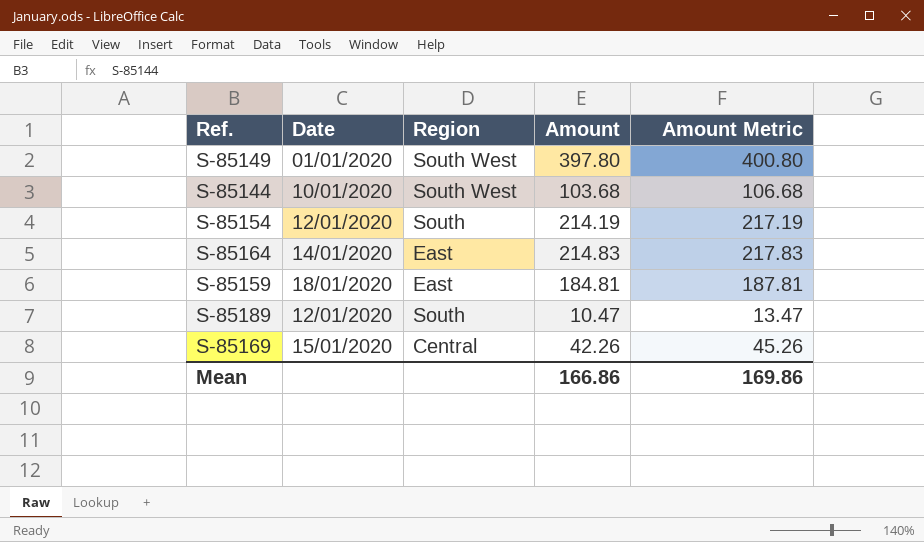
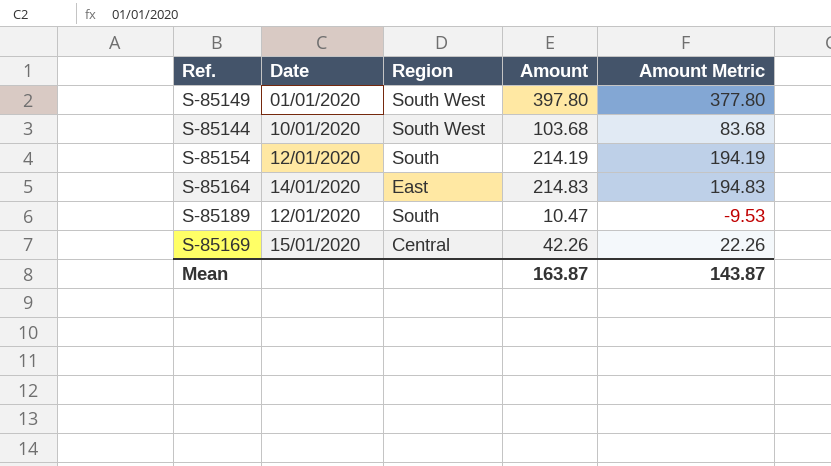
column Amount Metric | formula: [Amount] + 3 -> [Amount] - 20
row S-85159: 18/01/2020 | East | 184.81 | 187.81 -> none
Mean | Amount: 166.86 -> 163.87
Mean | Amount Metric: 169.86 -> 143.87

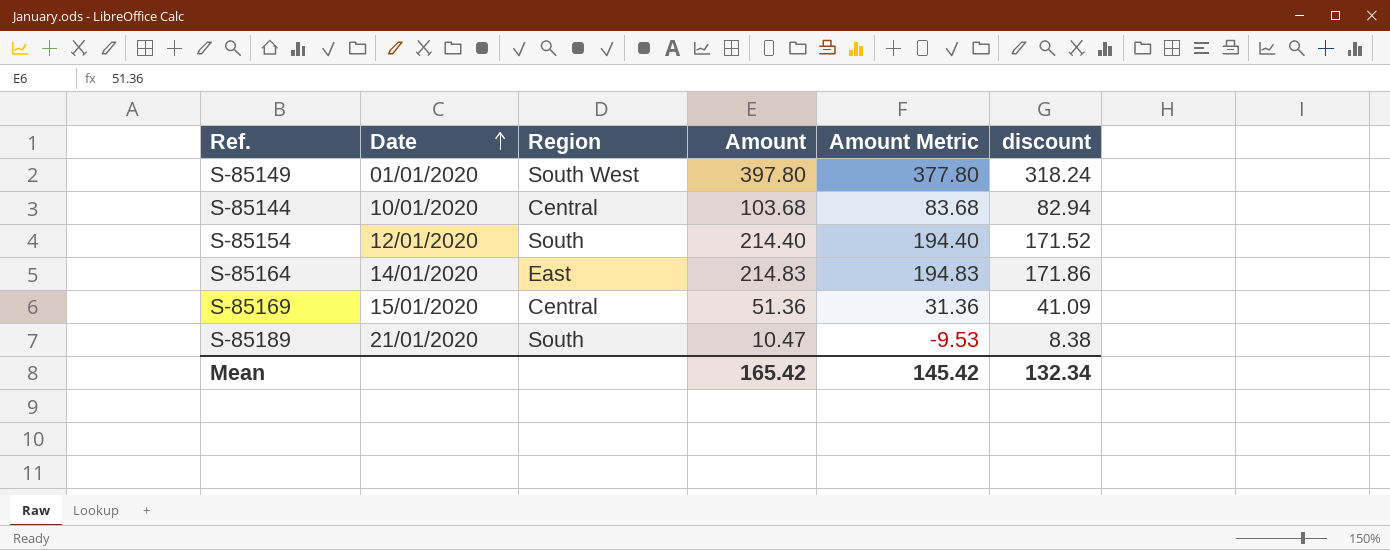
row order: none -> Date ascending
column discount | formula: none -> [Amount] * 0.8
S-85144 | Region: South West -> Central
S-85154 | Amount: 214.19 -> 214.40
S-85154 | Amount Metric: 194.19 -> 194.40
S-85169 | Amount: 42.26 -> 51.36
S-85169 | Amount Metric: 22.26 -> 31.36
S-85189 | Date: 12/01/2020 -> 21/01/2020
Mean | Amount: 163.87 -> 165.42
Mean | Amount Metric: 143.87 -> 145.42

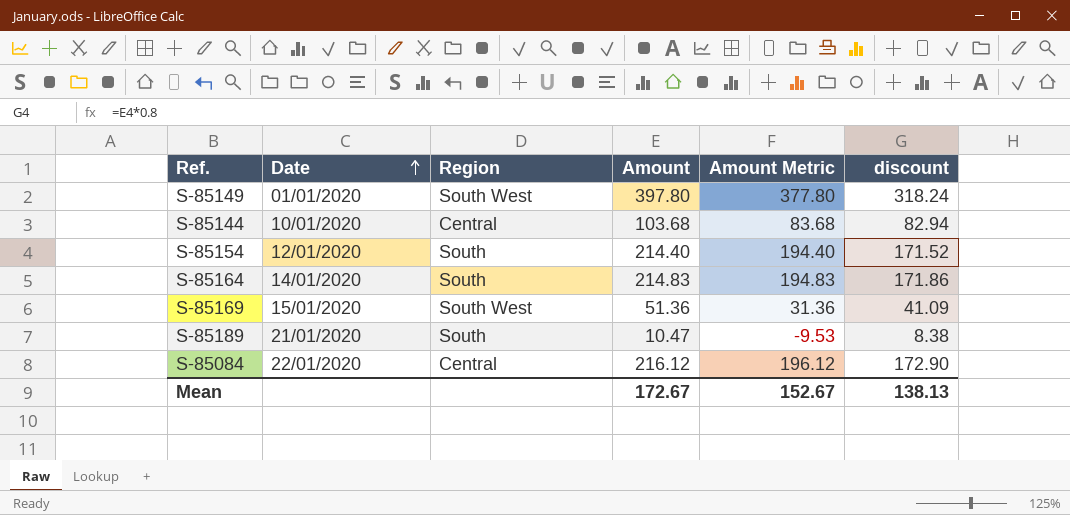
S-85164 | Region: East -> South
S-85169 | Region: Central -> South West
row S-85084: none -> 22/01/2020 | Central | 216.12 | 196.12 | 172.90
Mean | Amount: 165.42 -> 172.67
Mean | Amount Metric: 145.42 -> 152.67
Mean | discount: 132.34 -> 138.13

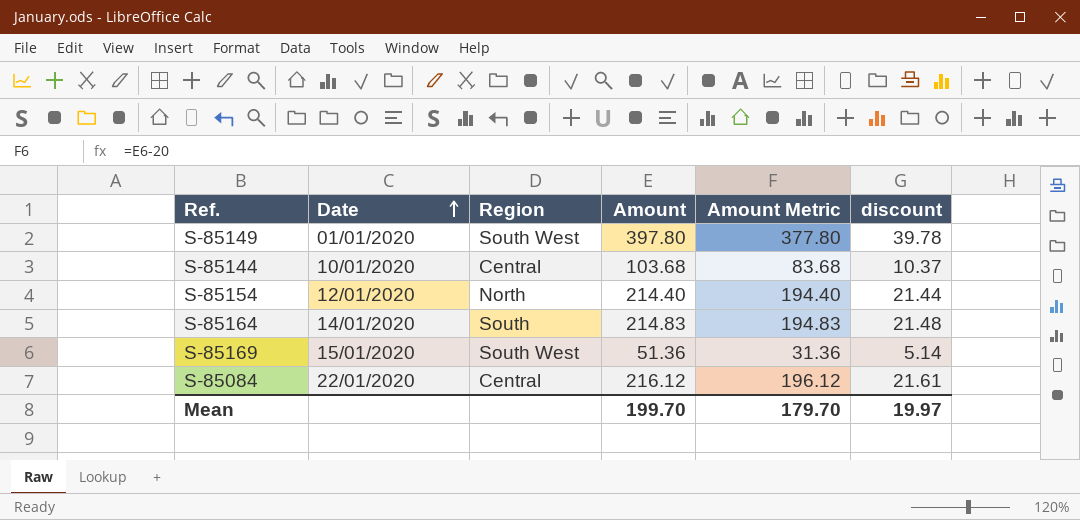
column discount | formula: [Amount] * 0.8 -> [Amount] * 0.1
row S-85189: 21/01/2020 | South | 10.47 | -9.53 | 8.38 -> none
S-85154 | Region: South -> North
Mean | Amount: 172.67 -> 199.70
Mean | Amount Metric: 152.67 -> 179.70
Mean | discount: 138.13 -> 19.97

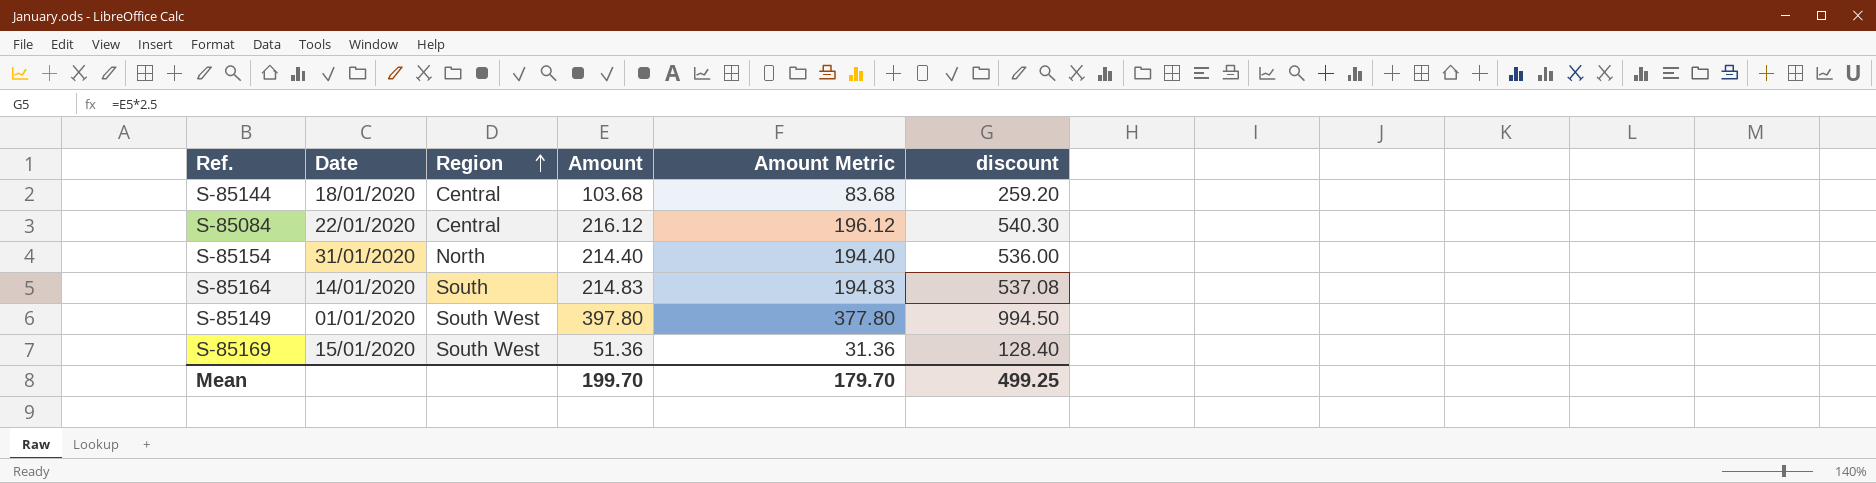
row order: Date ascending -> Region ascending
column discount | formula: [Amount] * 0.1 -> [Amount] * 2.5
S-85144 | Date: 10/01/2020 -> 18/01/2020
S-85154 | Date: 12/01/2020 -> 31/01/2020
Mean | discount: 19.97 -> 499.25

